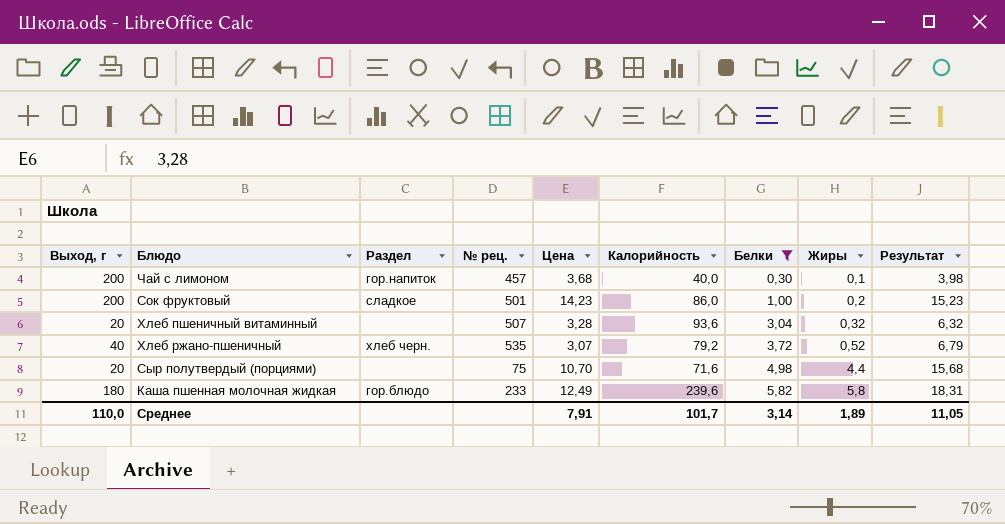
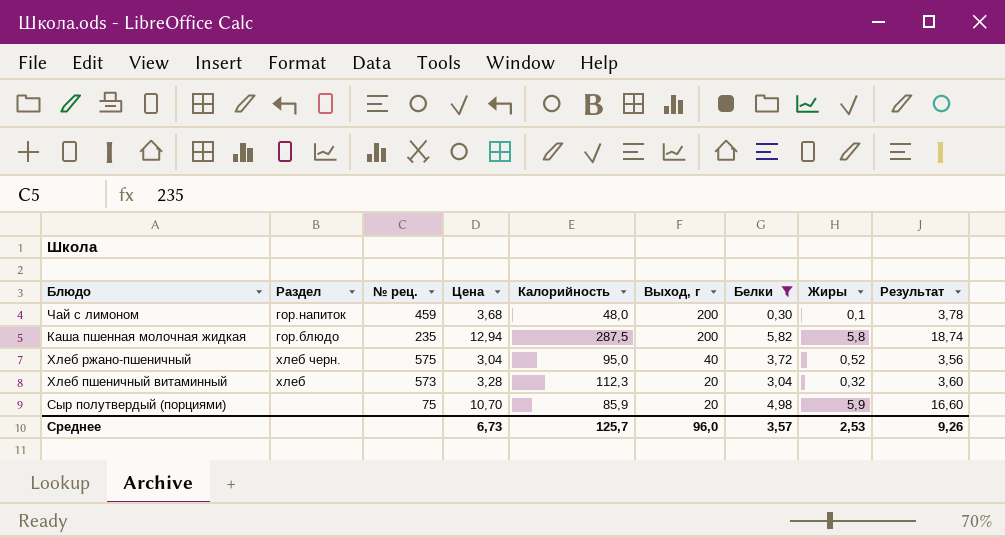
row order: Белки ascending -> Выход, г descending
column Выход, г | position: 1 -> 6
column Результат | formula: [Цена] + [Белки] -> [Цена] + [Жиры]
row Сок фруктовый: 200 | сладкое | 501 | 14,23 | 86,0 | 1,00 | 0,2 | 15,23 -> none
Чай с лимоном | № рец.: 457 -> 459
Чай с лимоном | Калорийность: 40,0 -> 48,0
Каша пшенная молочная жидкая | № рец.: 233 -> 235
Каша пшенная молочная жидкая | Цена: 12,49 -> 12,94
Каша пшенная молочная жидкая | Калорийность: 239,6 -> 287,5
Каша пшенная молочная жидкая | Выход, г: 180 -> 200
Хлеб ржано-пшеничный | № рец.: 535 -> 575
Хлеб ржано-пшеничный | Цена: 3,07 -> 3,04
Хлеб ржано-пшеничный | Калорийность: 79,2 -> 95,0
Хлеб пшеничный витаминный | Раздел: none -> хлеб
Хлеб пшеничный витаминный | № рец.: 507 -> 573
Хлеб пшеничный витаминный | Калорийность: 93,6 -> 112,3
Сыр полутвердый (порциями) | Калорийность: 71,6 -> 85,9
Сыр полутвердый (порциями) | Жиры: 4,4 -> 5,9
Среднее | Цена: 7,91 -> 6,73
Среднее | Калорийность: 101,7 -> 125,7
Среднее | Выход, г: 110,0 -> 96,0
Среднее | Белки: 3,14 -> 3,57
Среднее | Жиры: 1,89 -> 2,53
Среднее | Результат: 11,05 -> 9,26

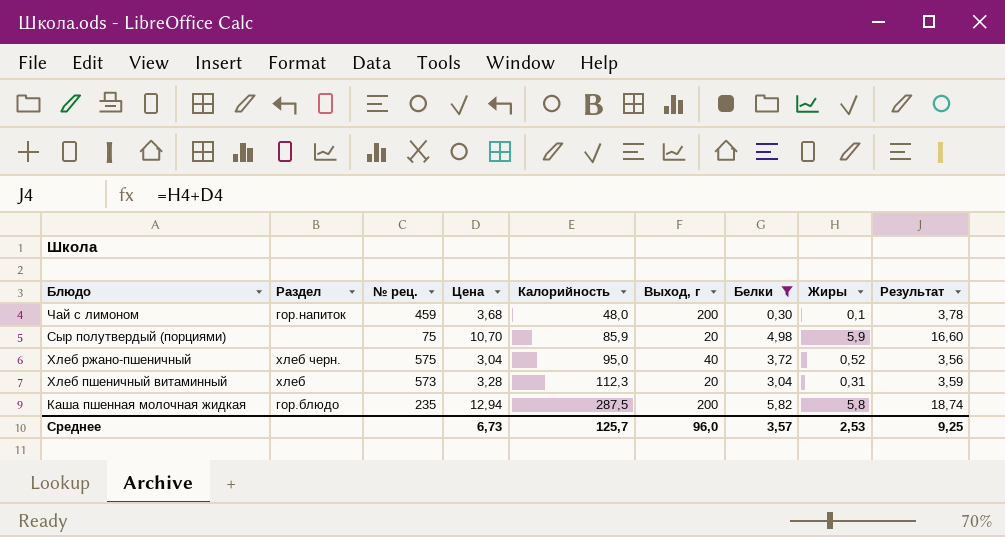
row order: Выход, г descending -> Калорийность ascending
Хлеб пшеничный витаминный | Жиры: 0,32 -> 0,31
Хлеб пшеничный витаминный | Результат: 3,60 -> 3,59
Среднее | Результат: 9,26 -> 9,25

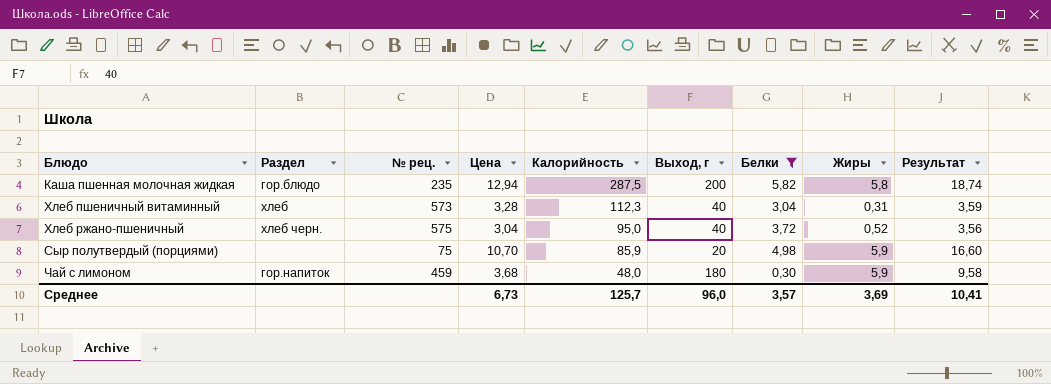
row order: Калорийность ascending -> Калорийность descending
Хлеб пшеничный витаминный | Выход, г: 20 -> 40
Чай с лимоном | Выход, г: 200 -> 180
Чай с лимоном | Жиры: 0,1 -> 5,9
Чай с лимоном | Результат: 3,78 -> 9,58
Среднее | Жиры: 2,53 -> 3,69
Среднее | Результат: 9,25 -> 10,41

